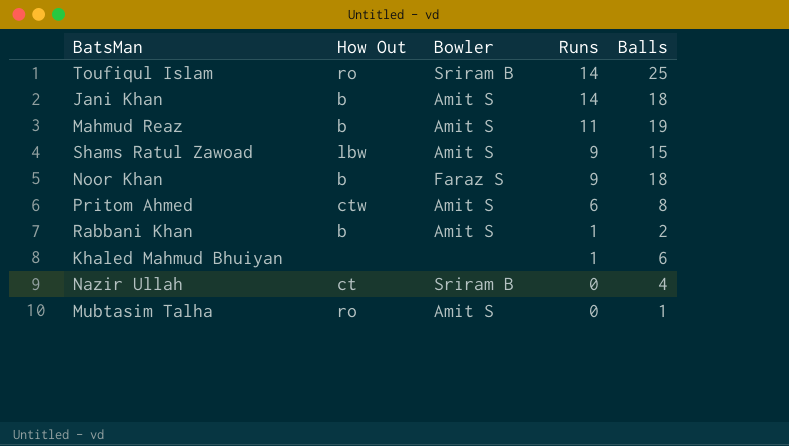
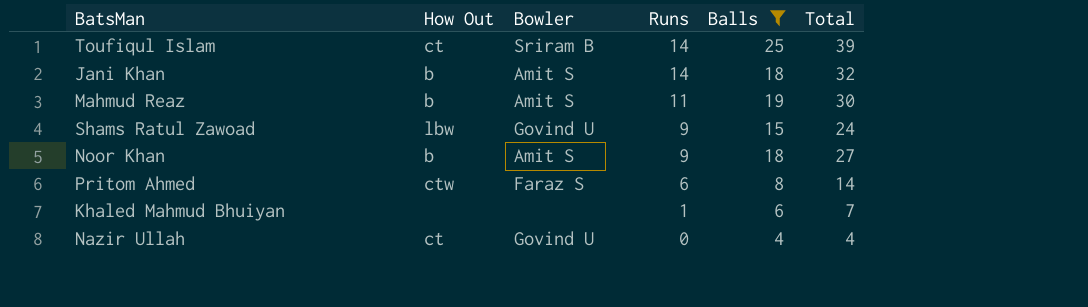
filter: none -> Balls >= 4
column Total | formula: none -> [Runs] + [Balls]
Toufiqul Islam | How Out: ro -> ct
Shams Ratul Zawoad | Bowler: Amit S -> Govind U
Noor Khan | Bowler: Faraz S -> Amit S
Pritom Ahmed | Bowler: Amit S -> Faraz S
Nazir Ullah | Bowler: Sriram B -> Govind U

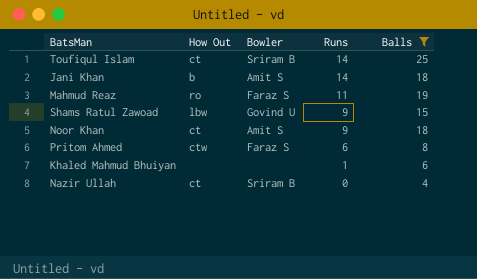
column Total | formula: [Runs] + [Balls] -> none
Mahmud Reaz | How Out: b -> ro
Mahmud Reaz | Bowler: Amit S -> Faraz S
Noor Khan | How Out: b -> ct
Nazir Ullah | Bowler: Govind U -> Sriram B

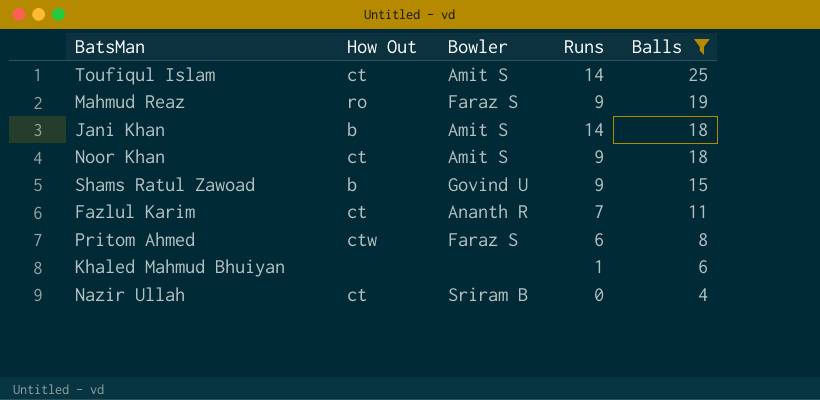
row order: Runs descending -> Balls descending
Toufiqul Islam | Bowler: Sriram B -> Amit S
Mahmud Reaz | Runs: 11 -> 9
Shams Ratul Zawoad | How Out: lbw -> b
row Fazlul Karim: none -> ct | Ananth R | 7 | 11

